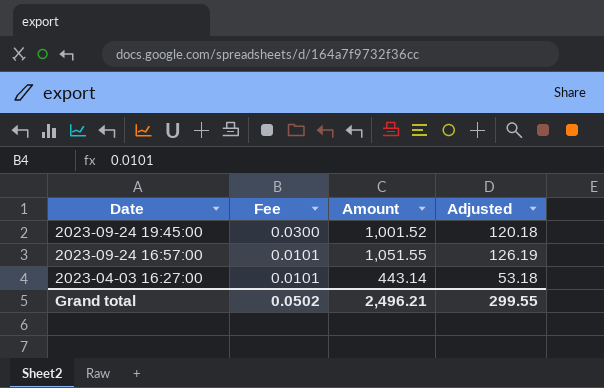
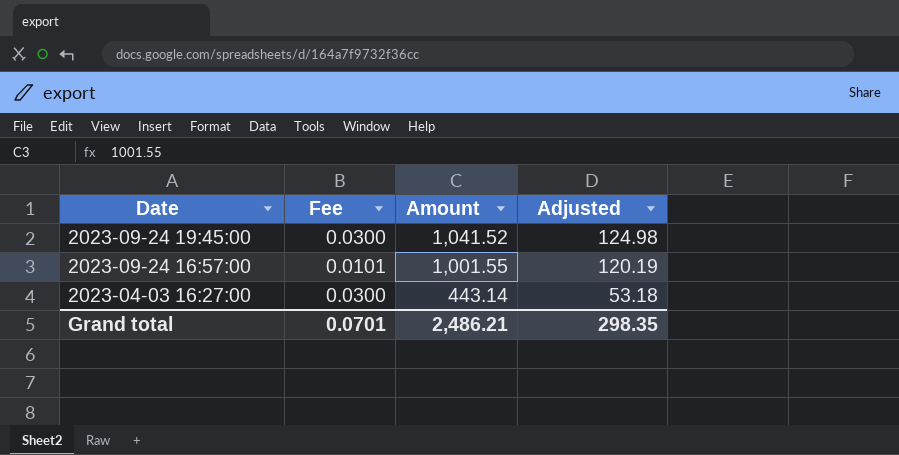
2023-09-24 19:45:00 | Amount: 1,001.52 -> 1,041.52
2023-09-24 19:45:00 | Adjusted: 120.18 -> 124.98
2023-09-24 16:57:00 | Amount: 1,051.55 -> 1,001.55
2023-09-24 16:57:00 | Adjusted: 126.19 -> 120.19
2023-04-03 16:27:00 | Fee: 0.0101 -> 0.0300
Grand total | Fee: 0.0502 -> 0.0701
Grand total | Amount: 2,496.21 -> 2,486.21
Grand total | Adjusted: 299.55 -> 298.35

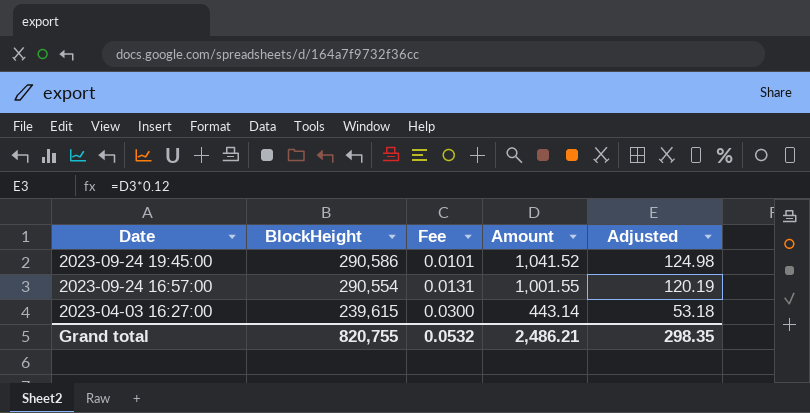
column BlockHeight | position: none -> 2
2023-09-24 19:45:00 | Fee: 0.0300 -> 0.0101
2023-09-24 16:57:00 | Fee: 0.0101 -> 0.0131
Grand total | Fee: 0.0701 -> 0.0532

